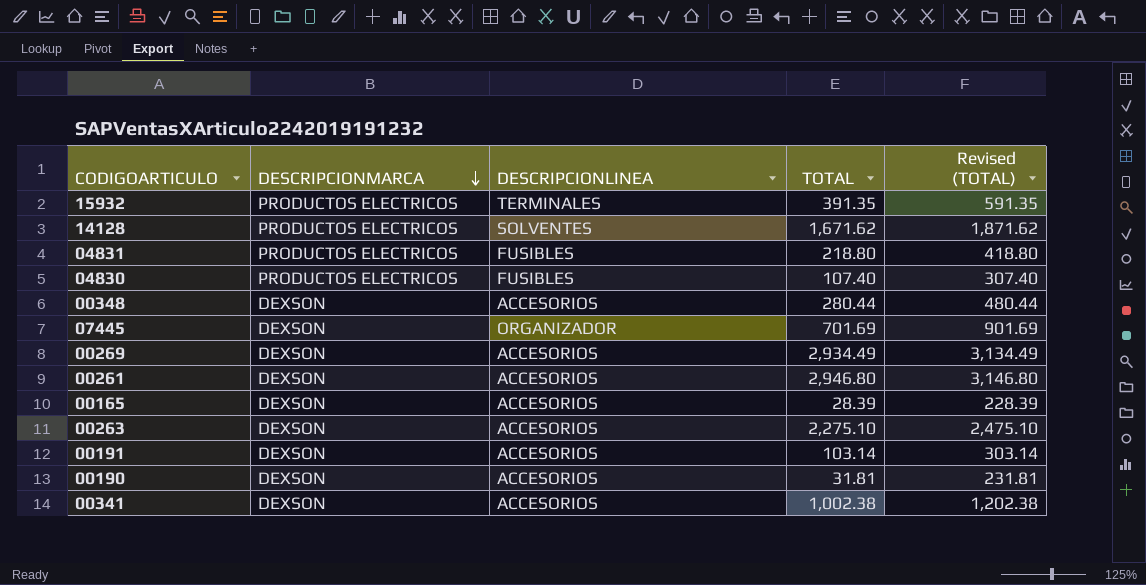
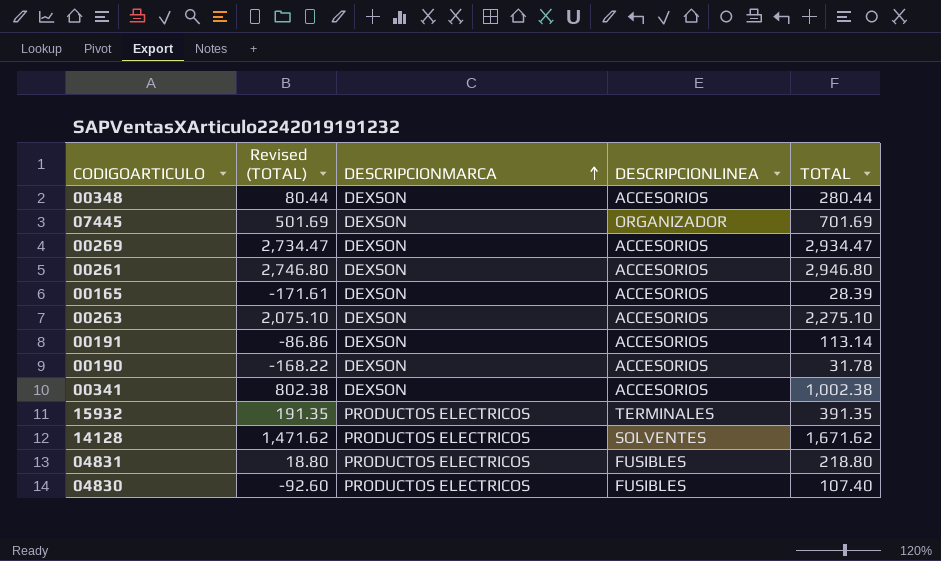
row order: DESCRIPCIONMARCA descending -> DESCRIPCIONMARCA ascending
column Revised (TOTAL) | formula: [TOTAL] + 200 -> [TOTAL] - 200
column Revised (TOTAL) | position: 5 -> 2
00269 | TOTAL: 2,934.49 -> 2,934.47
00191 | TOTAL: 103.14 -> 113.14
00190 | TOTAL: 31.81 -> 31.78

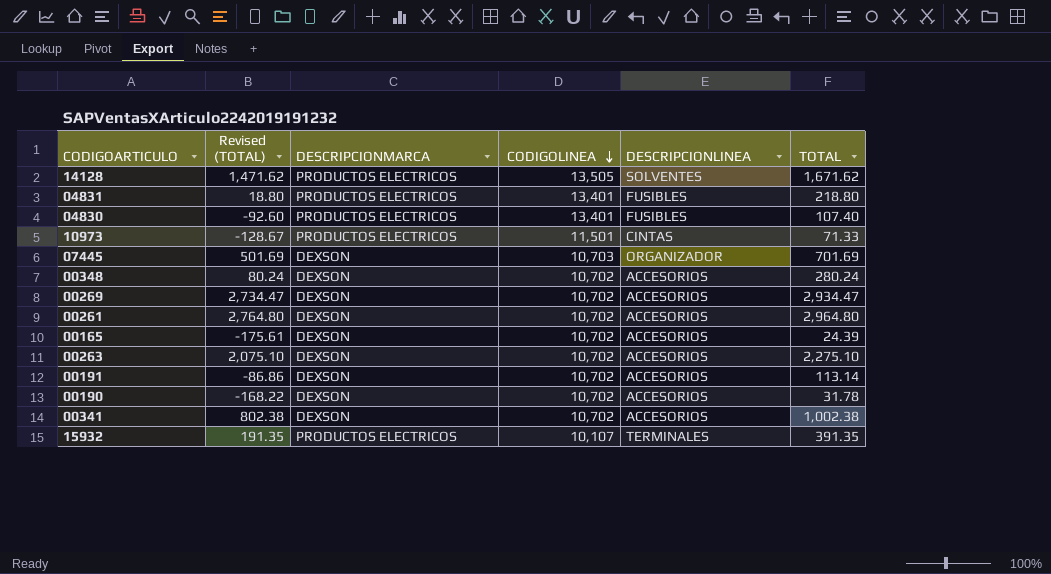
row order: DESCRIPCIONMARCA ascending -> CODIGOLINEA descending
column CODIGOLINEA | position: none -> 4
row 10973: none -> -128.67 | PRODUCTOS ELECTRICOS | 11,501 | CINTAS | 71.33
00348 | Revised (TOTAL): 80.44 -> 80.24
00348 | TOTAL: 280.44 -> 280.24
00261 | Revised (TOTAL): 2,746.80 -> 2,764.80
00261 | TOTAL: 2,946.80 -> 2,964.80
00165 | Revised (TOTAL): -171.61 -> -175.61
00165 | TOTAL: 28.39 -> 24.39

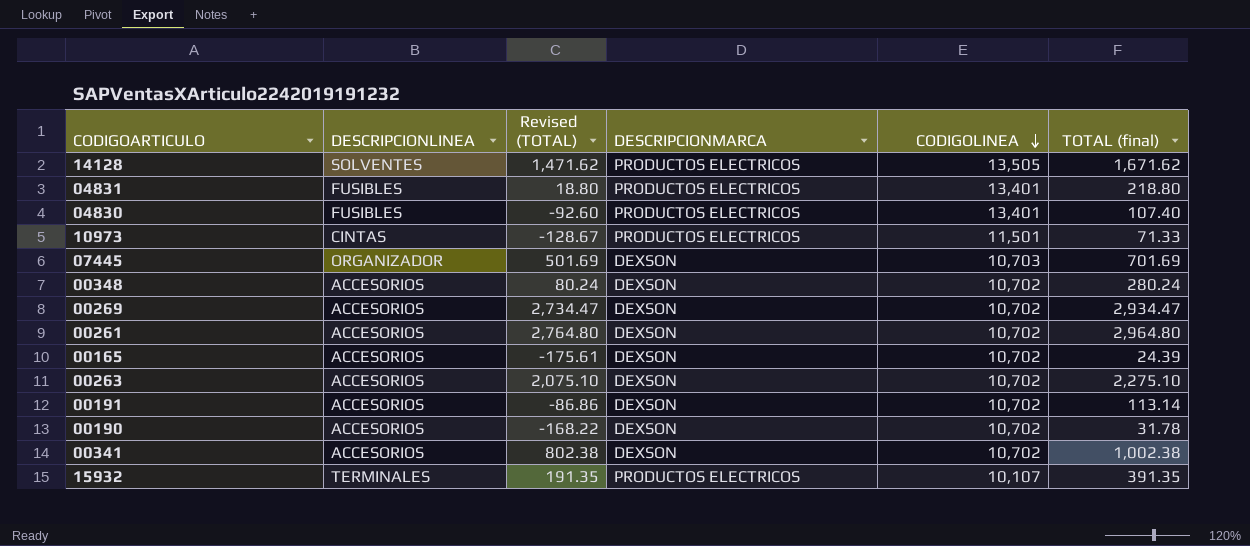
column DESCRIPCIONLINEA | position: 5 -> 2
column name: TOTAL -> TOTAL (final)

